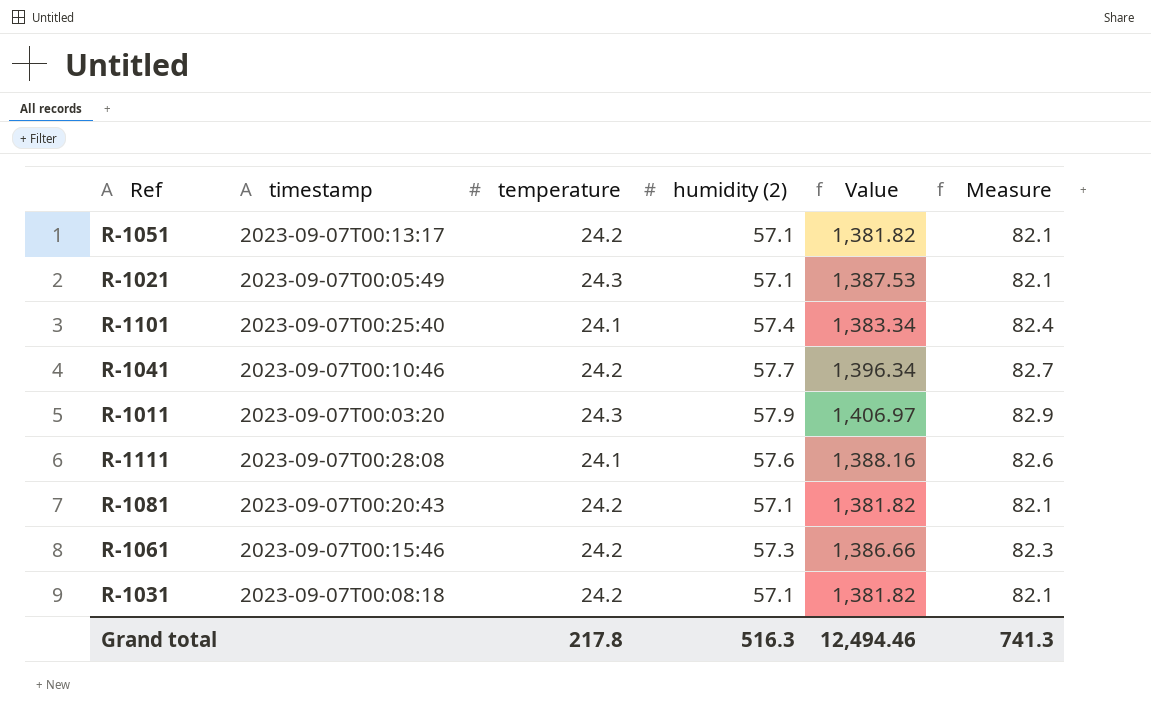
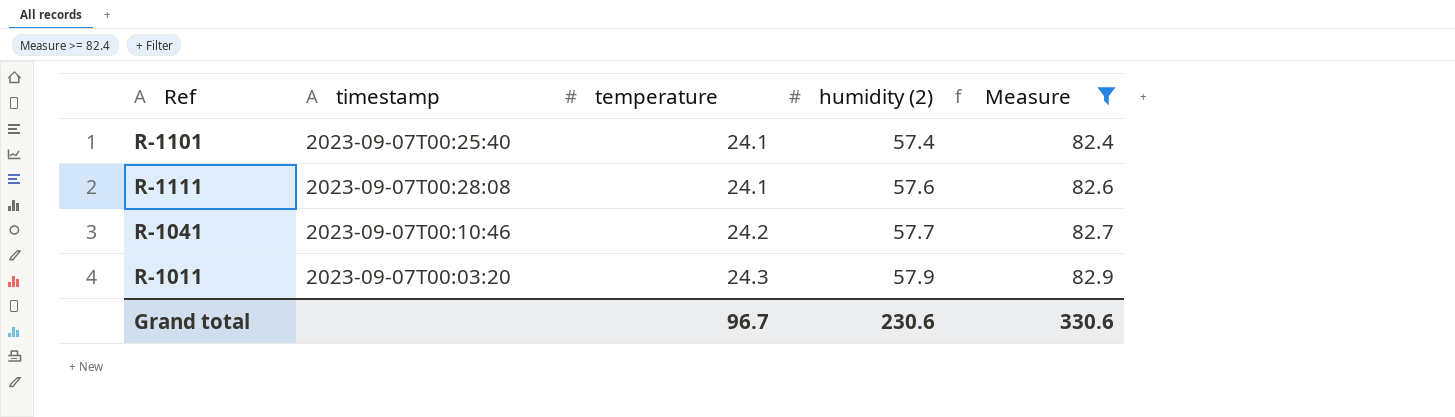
filter: none -> Measure >= 82.4
row order: none -> temperature ascending
column Value | formula: [temperature] * [humidity (2)] -> none
Grand total | temperature: 217.8 -> 96.7
Grand total | humidity (2): 516.3 -> 230.6
Grand total | Measure: 741.3 -> 330.6

